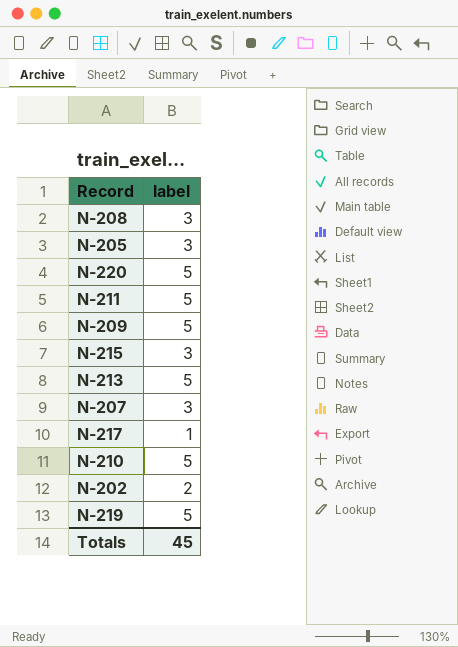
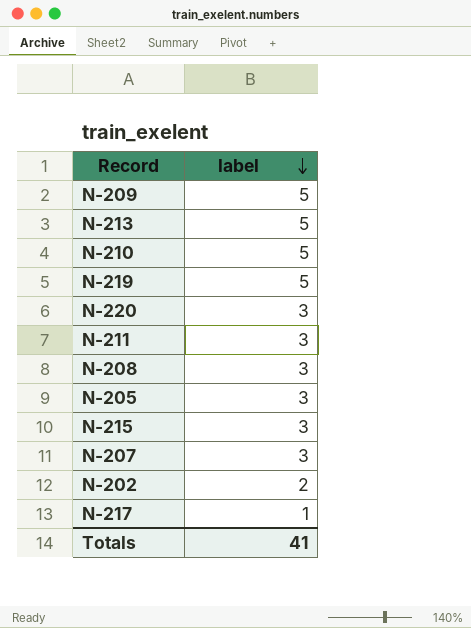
row order: none -> label descending
N-220 | label: 5 -> 3
N-211 | label: 5 -> 3
Totals | label: 45 -> 41

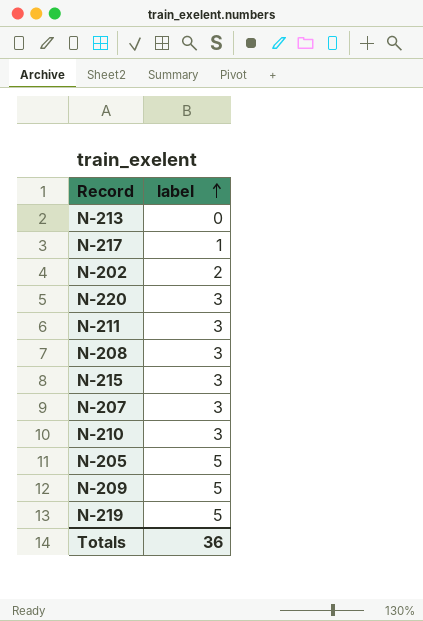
row order: label descending -> label ascending
N-213 | label: 5 -> 0
N-210 | label: 5 -> 3
N-205 | label: 3 -> 5
Totals | label: 41 -> 36

